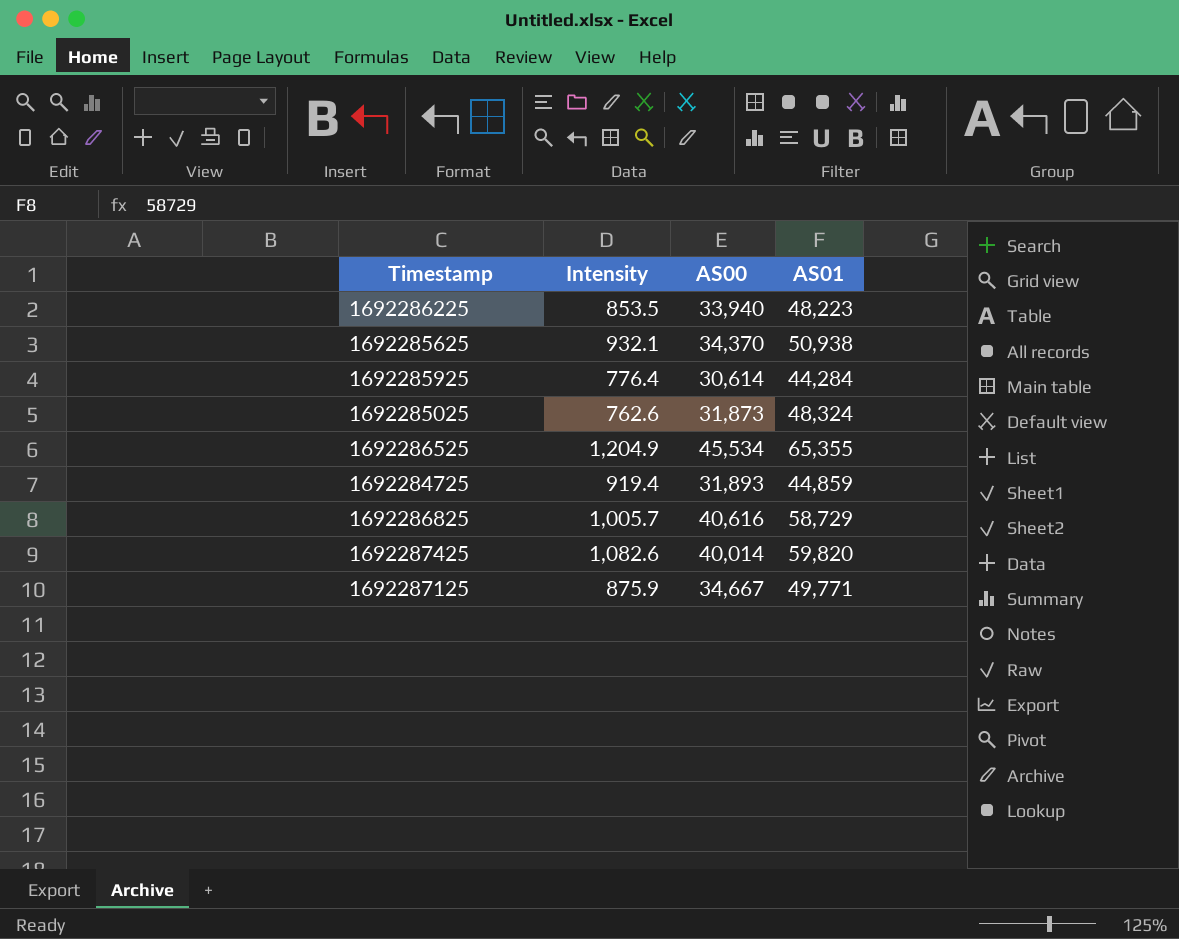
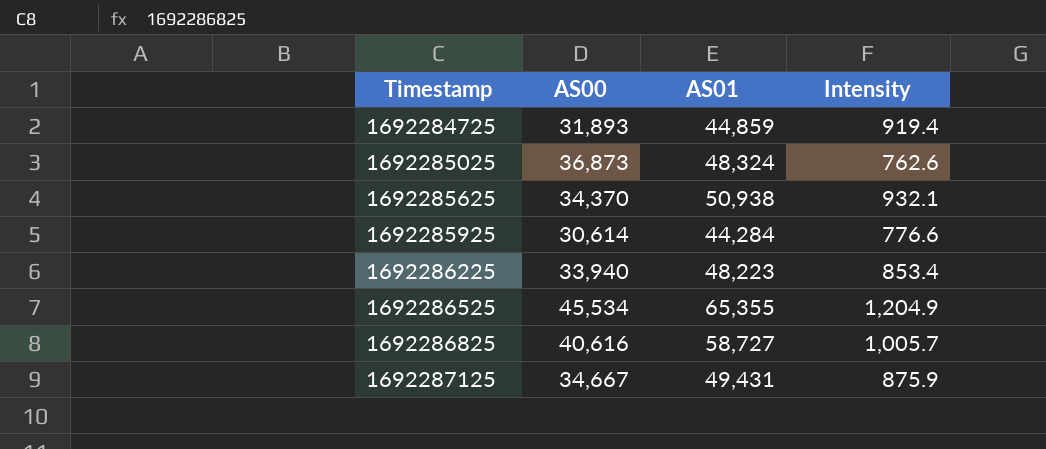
row order: none -> Timestamp ascending
column Intensity | position: 2 -> 4
row 1692287425: 1,082.6 | 40,014 | 59,820 -> none
1692285025 | AS00: 31,873 -> 36,873
1692285925 | Intensity: 776.4 -> 776.6
1692286225 | Intensity: 853.5 -> 853.4
1692286825 | AS01: 58,729 -> 58,727
1692287125 | AS01: 49,771 -> 49,431

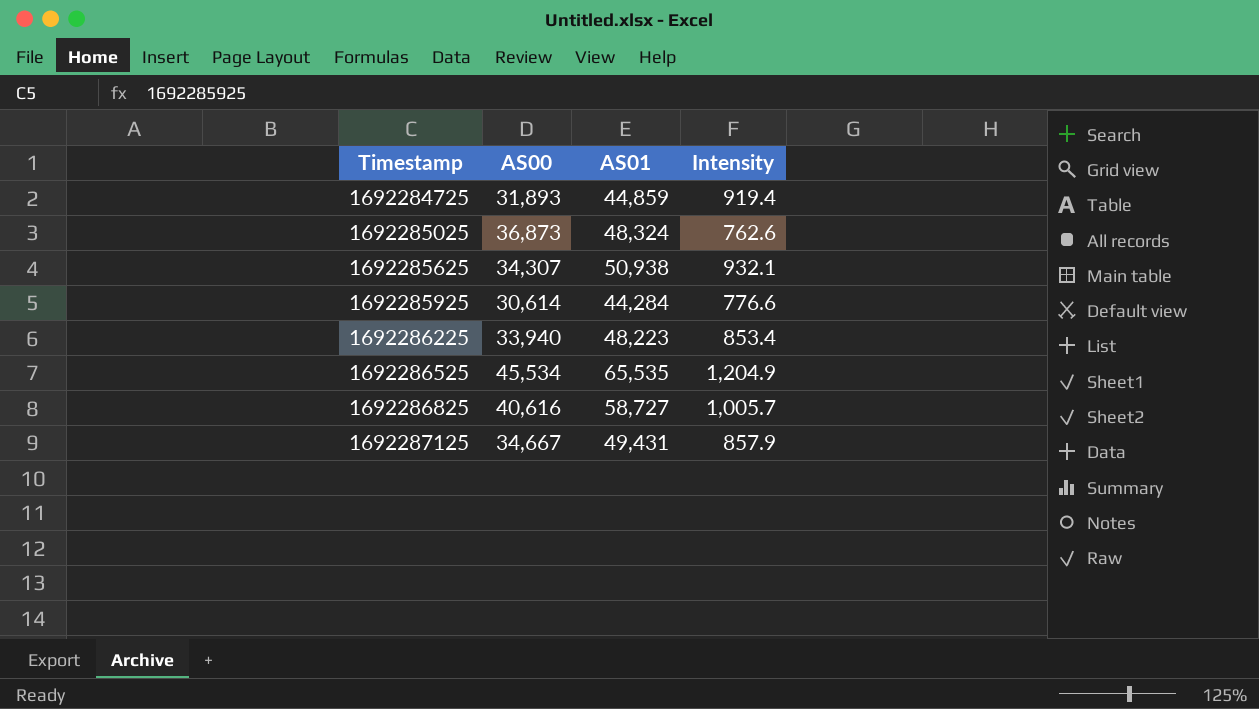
1692285625 | AS00: 34,370 -> 34,307
1692286525 | AS01: 65,355 -> 65,535
1692287125 | Intensity: 875.9 -> 857.9

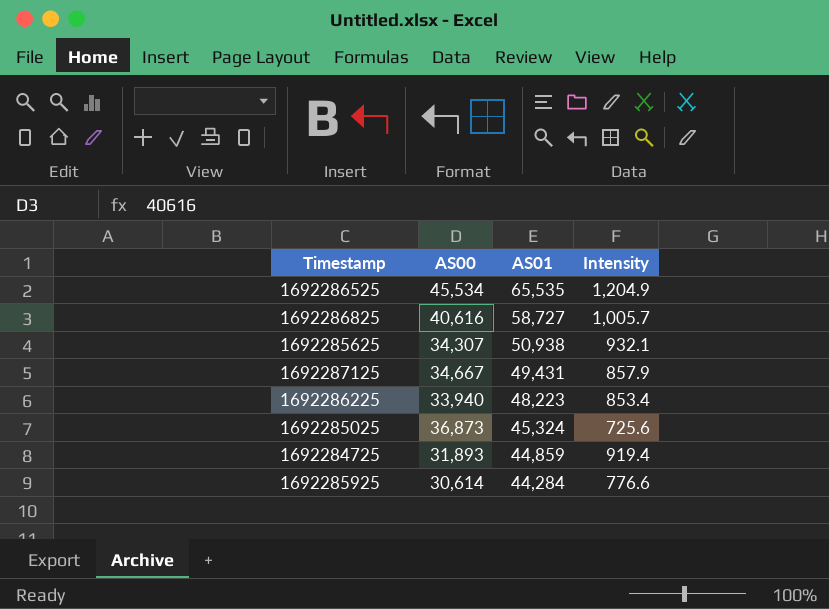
row order: Timestamp ascending -> AS01 descending
1692285025 | AS01: 48,324 -> 45,324
1692285025 | Intensity: 762.6 -> 725.6

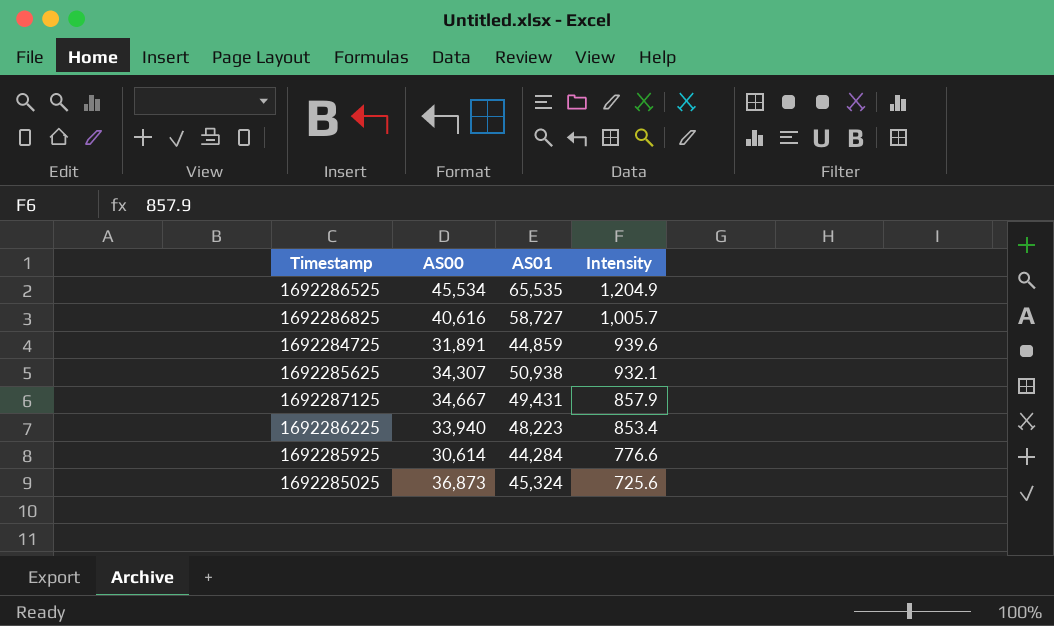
row order: AS01 descending -> Intensity descending
1692284725 | AS00: 31,893 -> 31,891
1692284725 | Intensity: 919.4 -> 939.6

